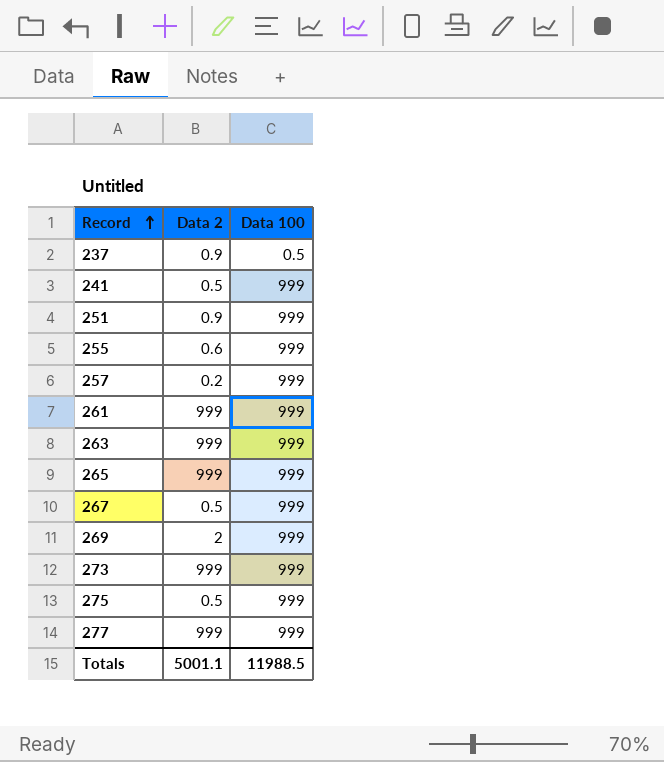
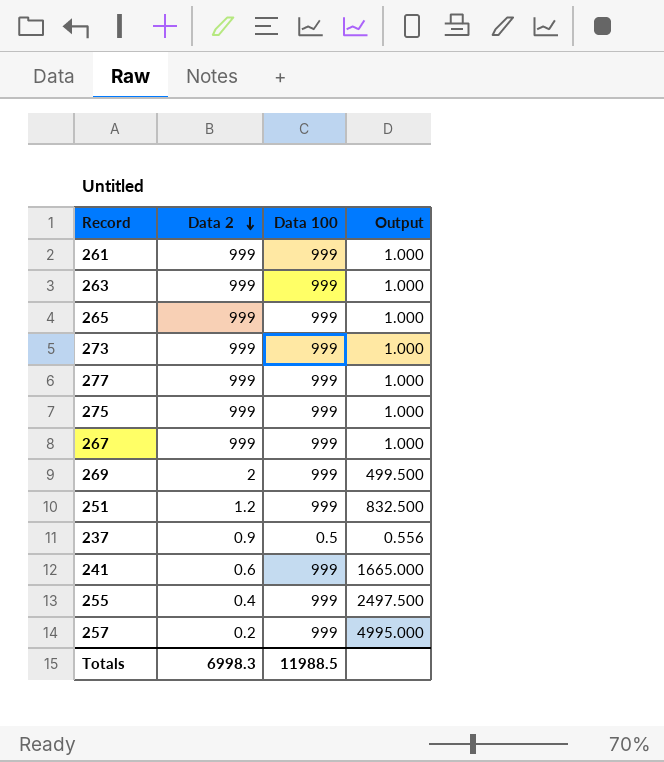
row order: Record ascending -> Data 2 descending
column Output | formula: none -> [Data 100] / [Data 2]
275 | Data 2: 0.5 -> 999
267 | Data 2: 0.5 -> 999
251 | Data 2: 0.9 -> 1.2
241 | Data 2: 0.5 -> 0.6
255 | Data 2: 0.6 -> 0.4
Totals | Data 2: 5001.1 -> 6998.3

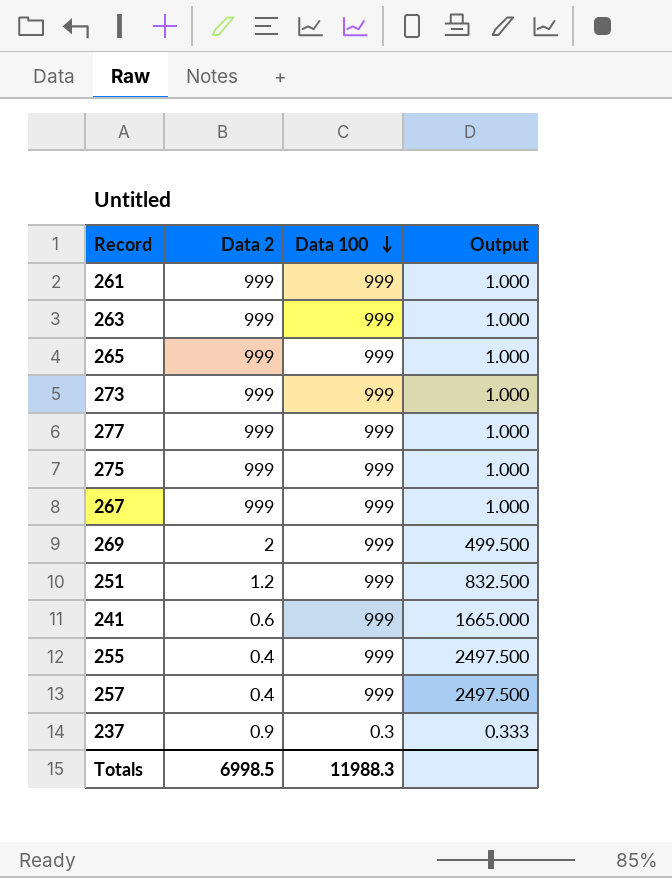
row order: Data 2 descending -> Data 100 descending
257 | Data 2: 0.2 -> 0.4
257 | Output: 4995.000 -> 2497.500
237 | Data 100: 0.5 -> 0.3
237 | Output: 0.556 -> 0.333
Totals | Data 2: 6998.3 -> 6998.5
Totals | Data 100: 11988.5 -> 11988.3

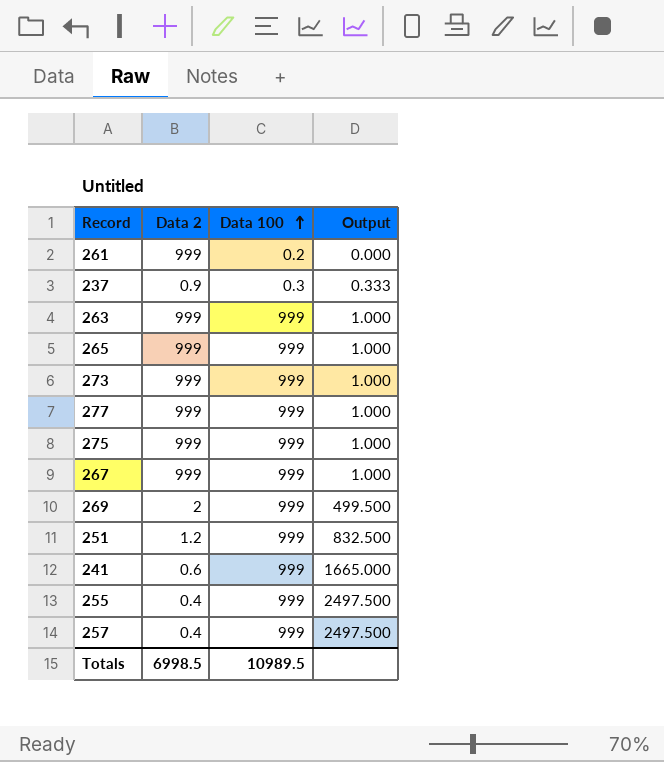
row order: Data 100 descending -> Data 100 ascending
261 | Data 100: 999 -> 0.2
261 | Output: 1.000 -> 0.000
Totals | Data 100: 11988.3 -> 10989.5

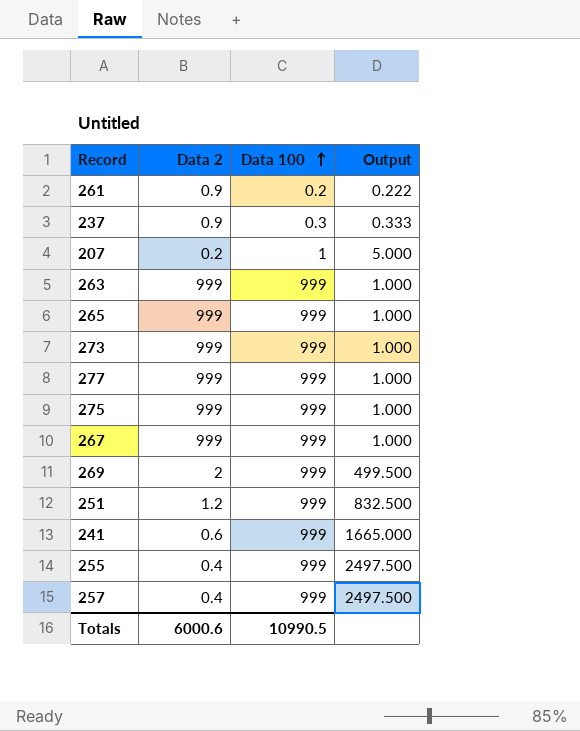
261 | Data 2: 999 -> 0.9
261 | Output: 0.000 -> 0.222
row 207: none -> 0.2 | 1 | 5.000
Totals | Data 2: 6998.5 -> 6000.6
Totals | Data 100: 10989.5 -> 10990.5

